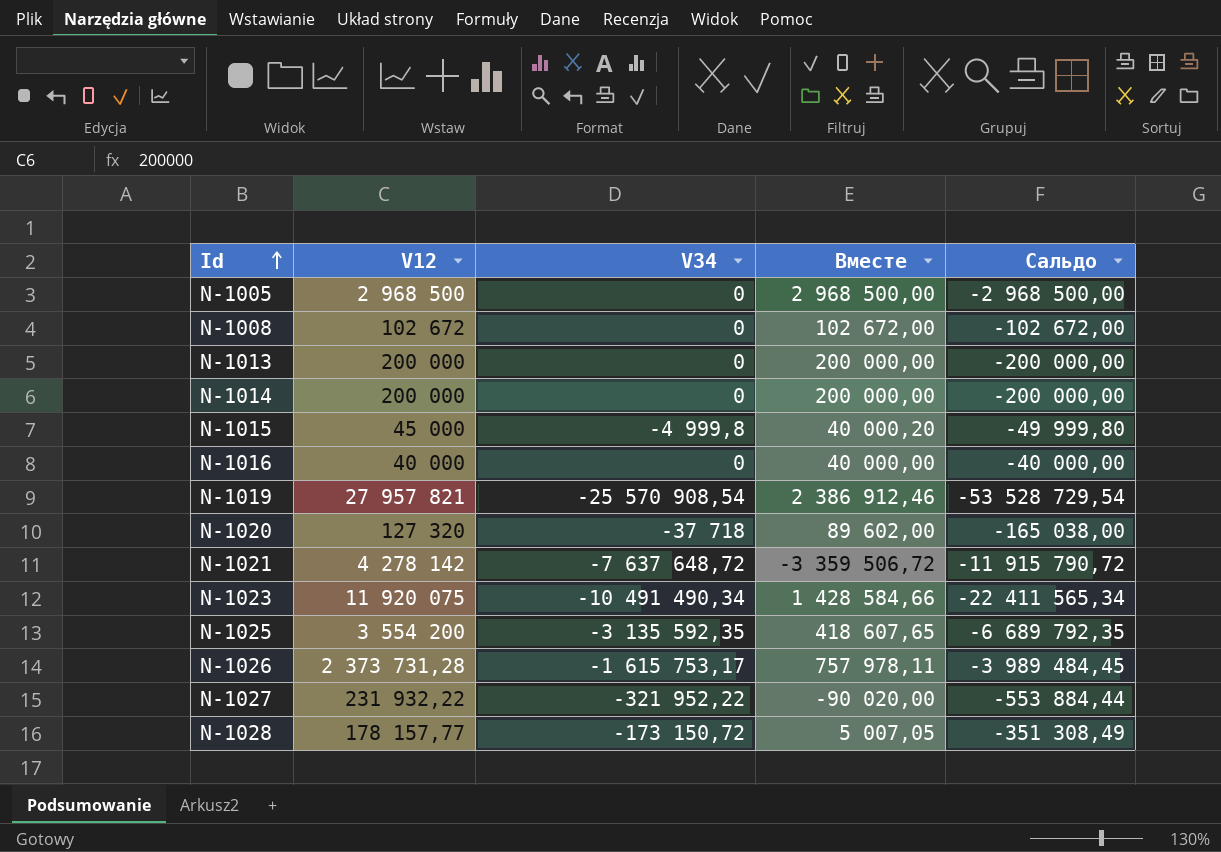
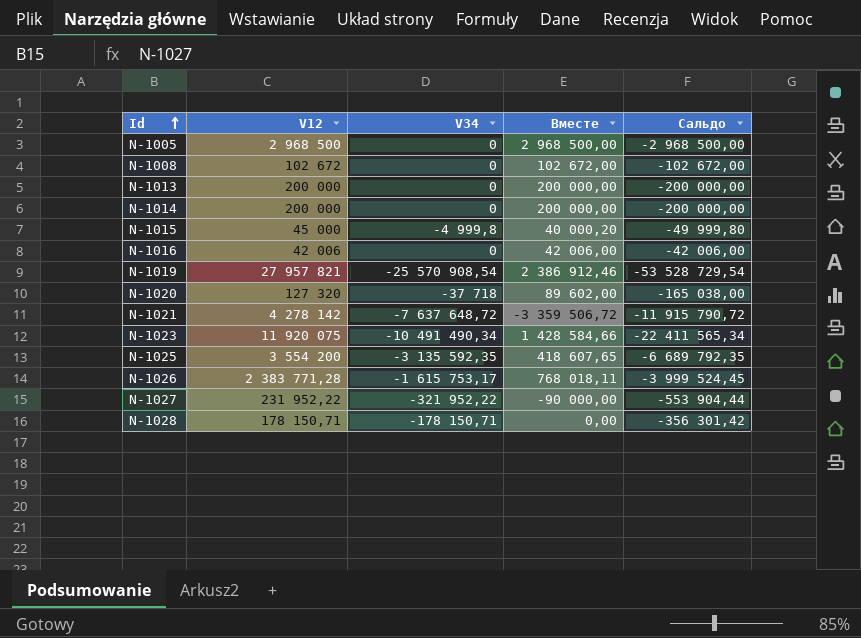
N-1016 | V12: 40 000 -> 42 006
N-1016 | Вместе: 40 000,00 -> 42 006,00
N-1016 | Сальдо: -40 000,00 -> -42 006,00
N-1026 | V12: 2 373 731,28 -> 2 383 771,28
N-1026 | Вместе: 757 978,11 -> 768 018,11
N-1026 | Сальдо: -3 989 484,45 -> -3 999 524,45
N-1027 | V12: 231 932,22 -> 231 952,22
N-1027 | Вместе: -90 020,00 -> -90 000,00
N-1027 | Сальдо: -553 884,44 -> -553 904,44
N-1028 | V12: 178 157,77 -> 178 150,71
N-1028 | V34: -173 150,72 -> -178 150,71
N-1028 | Вместе: 5 007,05 -> 0,00
N-1028 | Сальдо: -351 308,49 -> -356 301,42

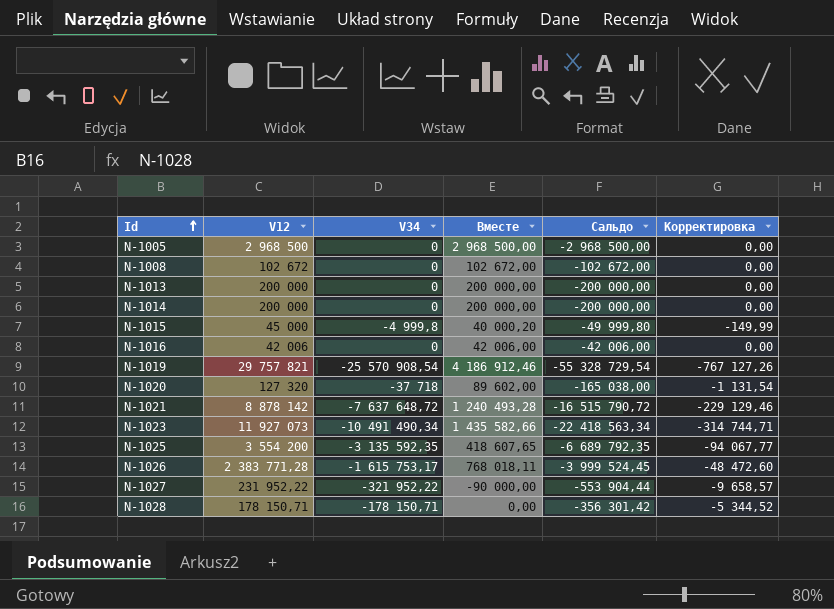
column Корректировка | formula: none -> [V34] * 0,03
N-1019 | V12: 27 957 821 -> 29 757 821
N-1019 | Вместе: 2 386 912,46 -> 4 186 912,46
N-1019 | Сальдо: -53 528 729,54 -> -55 328 729,54
N-1021 | V12: 4 278 142 -> 8 878 142
N-1021 | Вместе: -3 359 506,72 -> 1 240 493,28
N-1021 | Сальдо: -11 915 790,72 -> -16 515 790,72
N-1023 | V12: 11 920 075 -> 11 927 073
N-1023 | Вместе: 1 428 584,66 -> 1 435 582,66
N-1023 | Сальдо: -22 411 565,34 -> -22 418 563,34

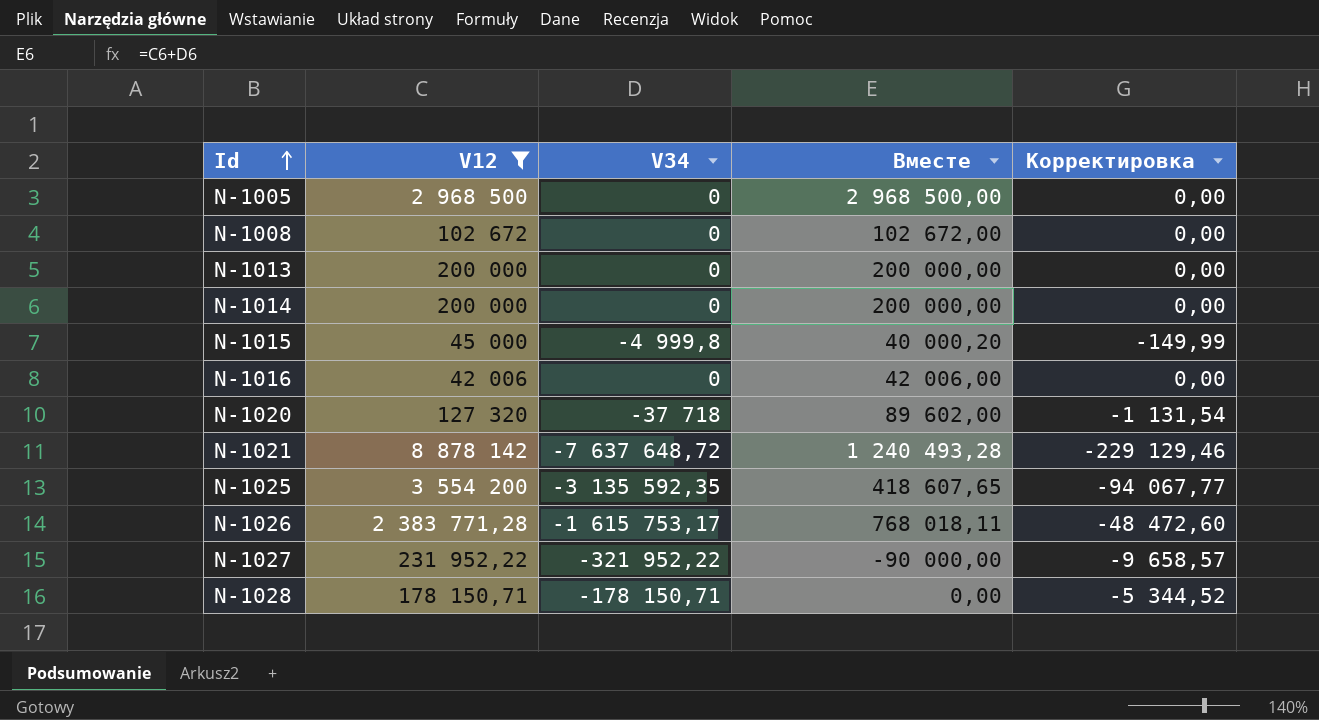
filter: none -> V12 <= 8 878 142
column Сальдо | formula: [V34] - [V12] -> none

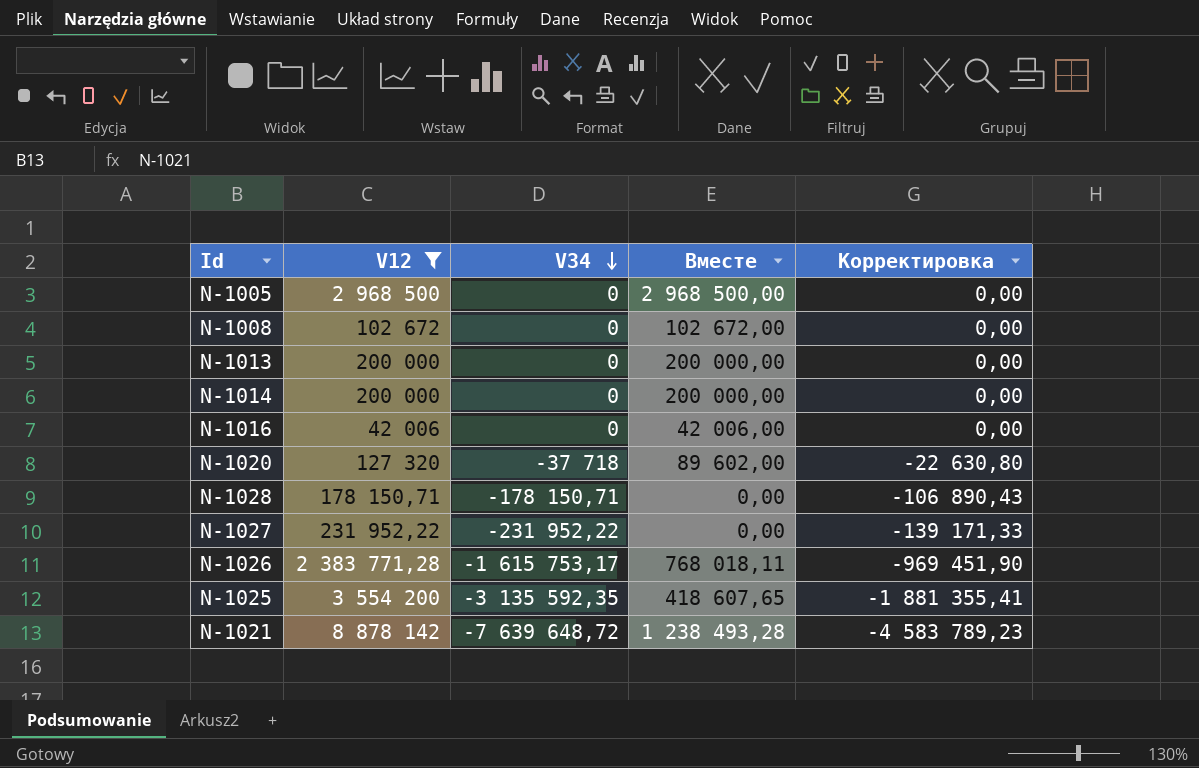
row order: Id ascending -> V34 descending
column Корректировка | formula: [V34] * 0,03 -> [V34] * 0,6
row N-1015: 45 000 | -4 999,8 | 40 000,20 | -149,99 -> none
N-1027 | V34: -321 952,22 -> -231 952,22
N-1027 | Вместе: -90 000,00 -> 0,00
N-1021 | V34: -7 637 648,72 -> -7 639 648,72
N-1021 | Вместе: 1 240 493,28 -> 1 238 493,28

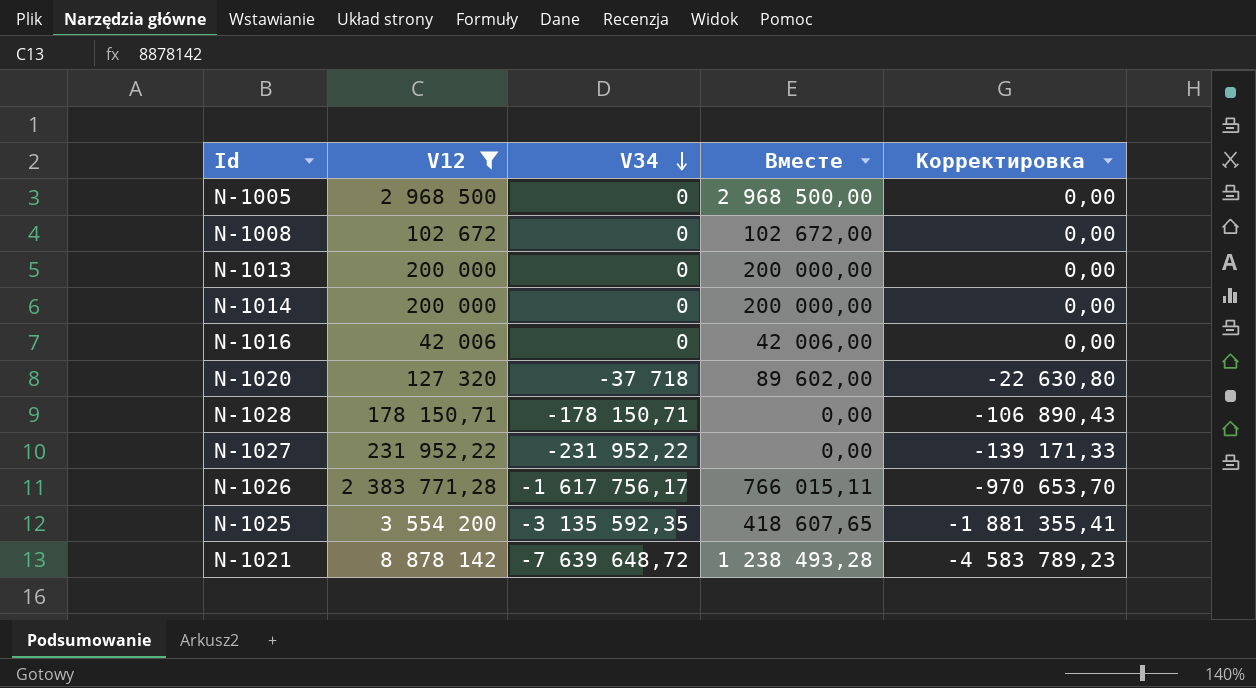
N-1026 | V34: -1 615 753,17 -> -1 617 756,17
N-1026 | Вместе: 768 018,11 -> 766 015,11
N-1026 | Корректировка: -969 451,90 -> -970 653,70

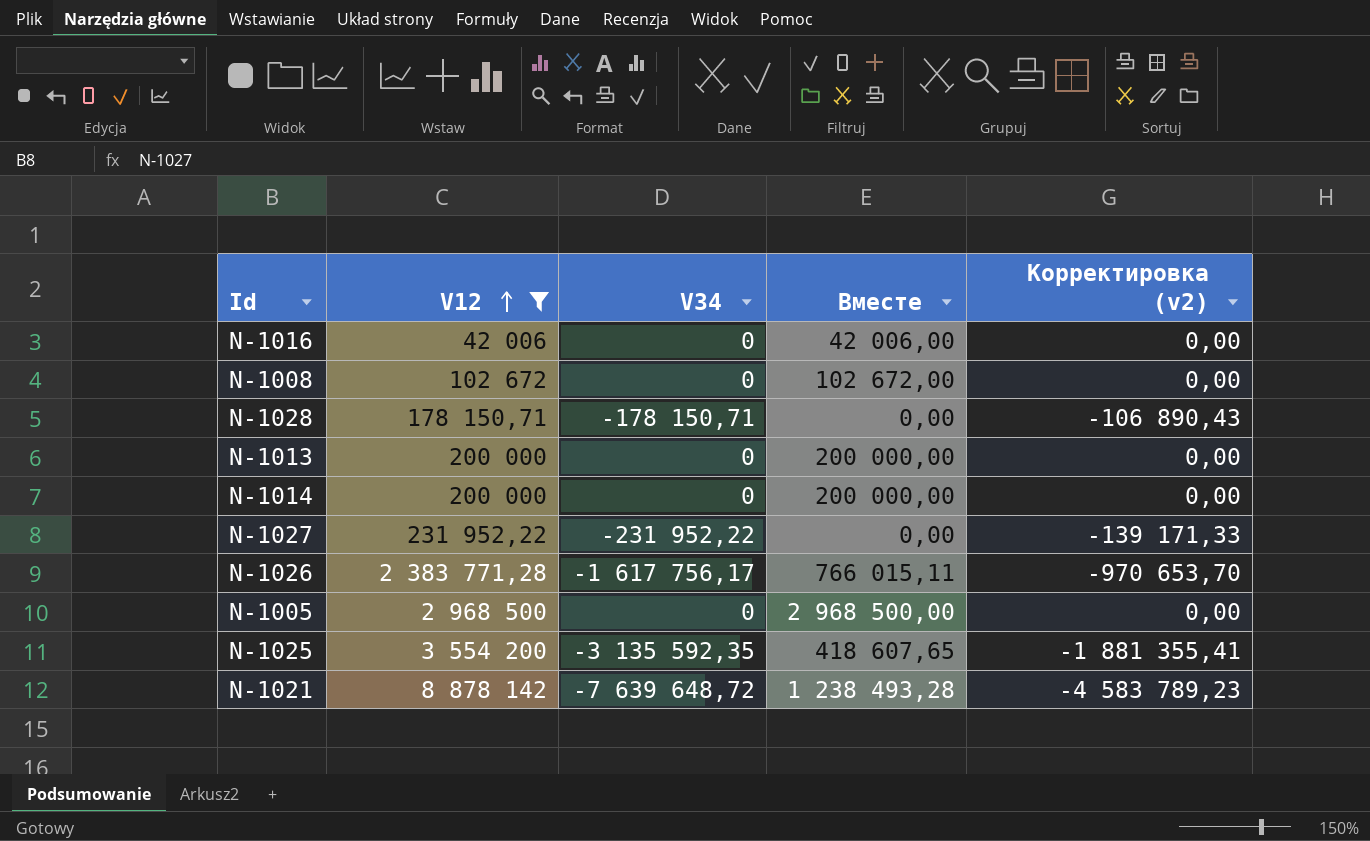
row order: V34 descending -> V12 ascending
column name: Корректировка -> Корректировка (v2)
row N-1020: 127 320 | -37 718 | 89 602,00 | -22 630,80 -> none

